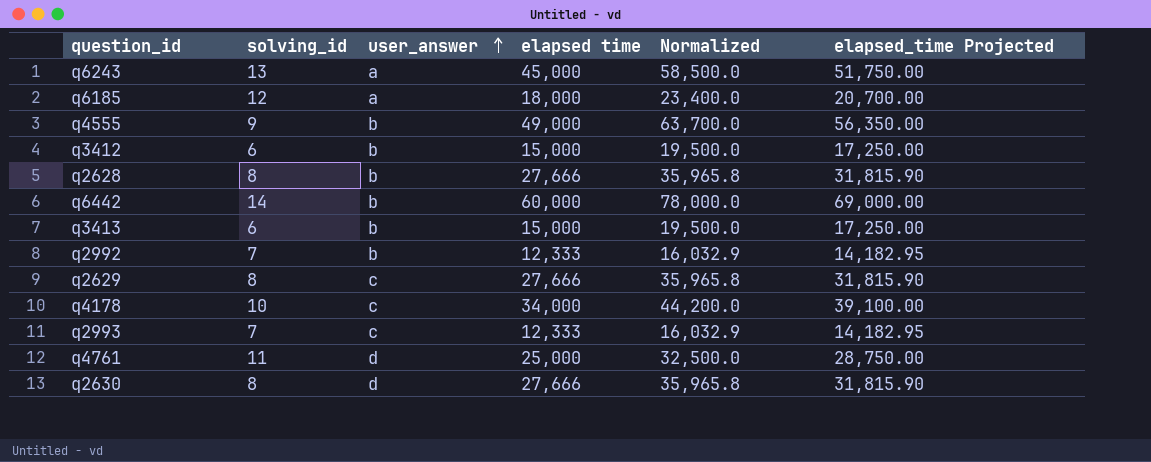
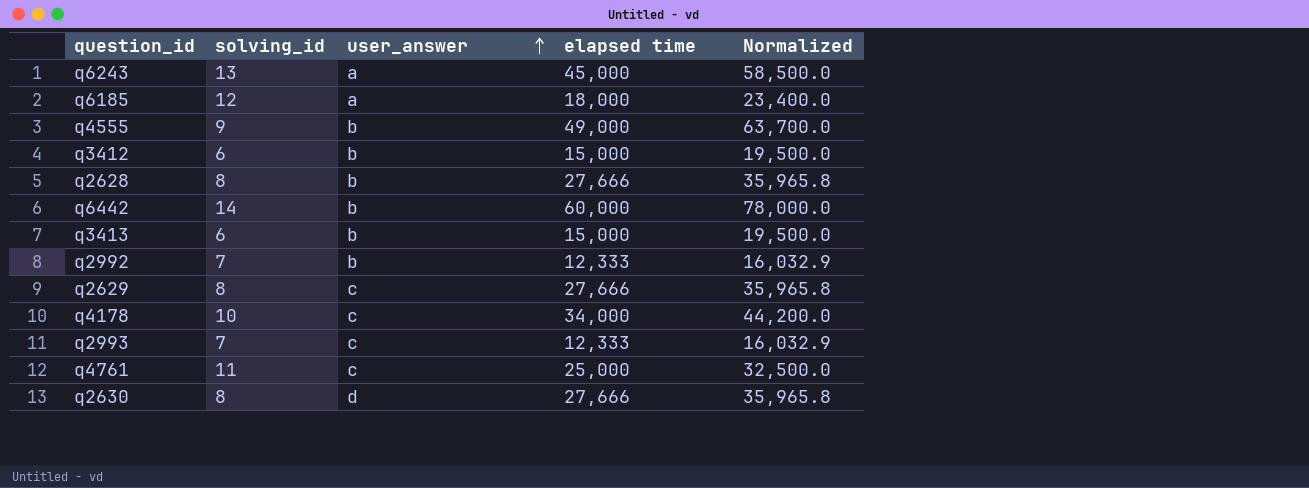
column elapsed_time Projected | formula: [elapsed time] * 1.15 -> none
q4761 | user_answer: d -> c

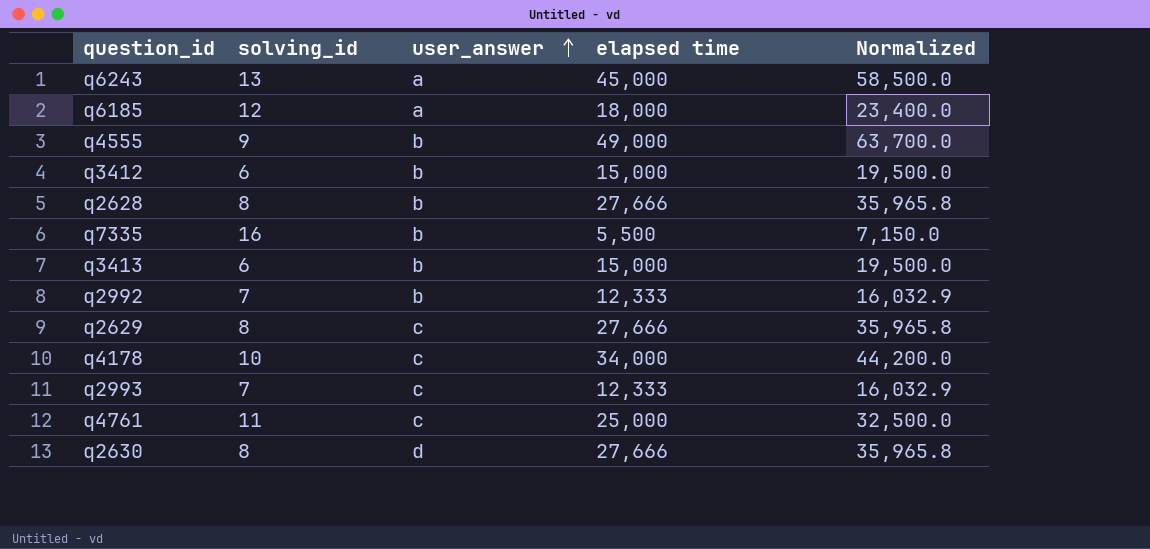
row q6442: 14 | b | 60,000 | 78,000.0 -> none
row q7335: none -> 16 | b | 5,500 | 7,150.0

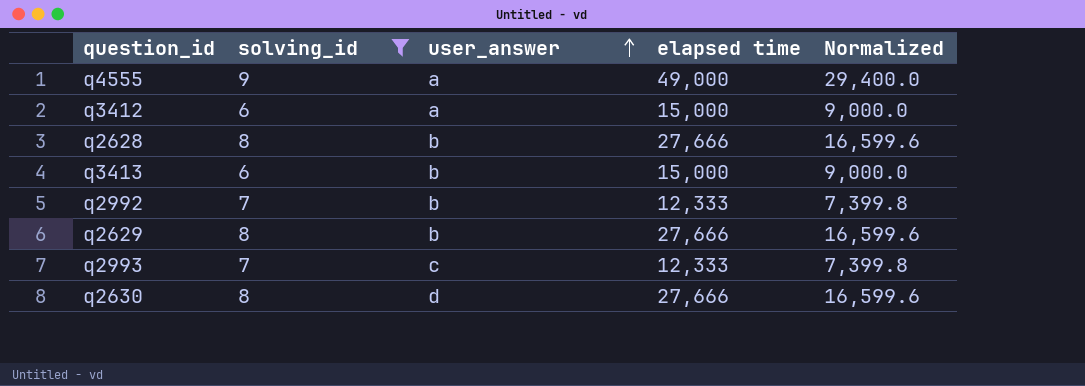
filter: none -> solving_id <= 9
column Normalized | formula: [elapsed time] * 1.3 -> [elapsed time] * 0.6
q4555 | user_answer: b -> a
q3412 | user_answer: b -> a
q2629 | user_answer: c -> b

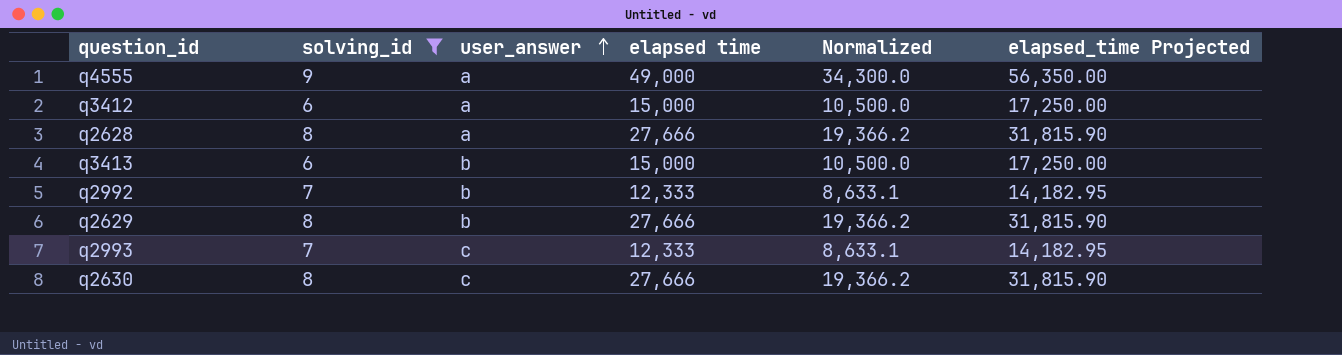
column Normalized | formula: [elapsed time] * 0.6 -> [elapsed time] * 0.7
column elapsed_time Projected | formula: none -> [elapsed time] * 1.15
q2628 | user_answer: b -> a
q2630 | user_answer: d -> c

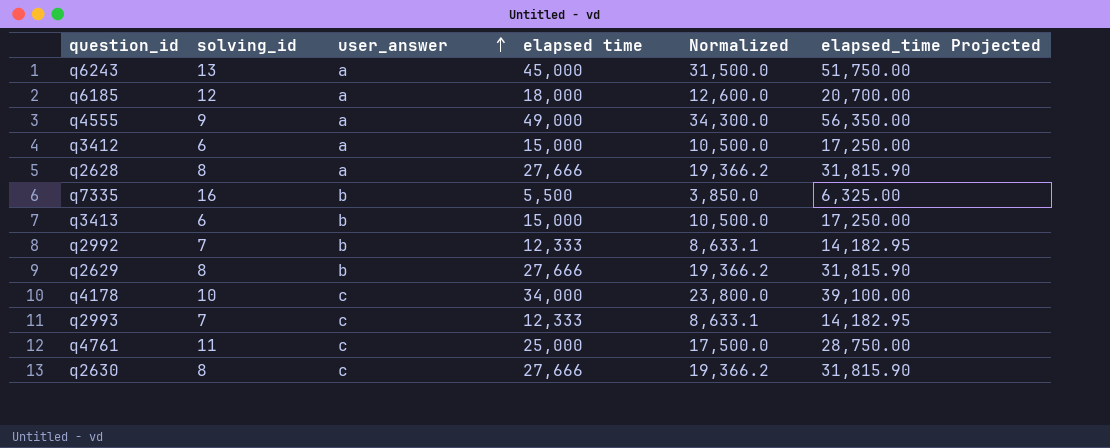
filter: solving_id <= 9 -> none

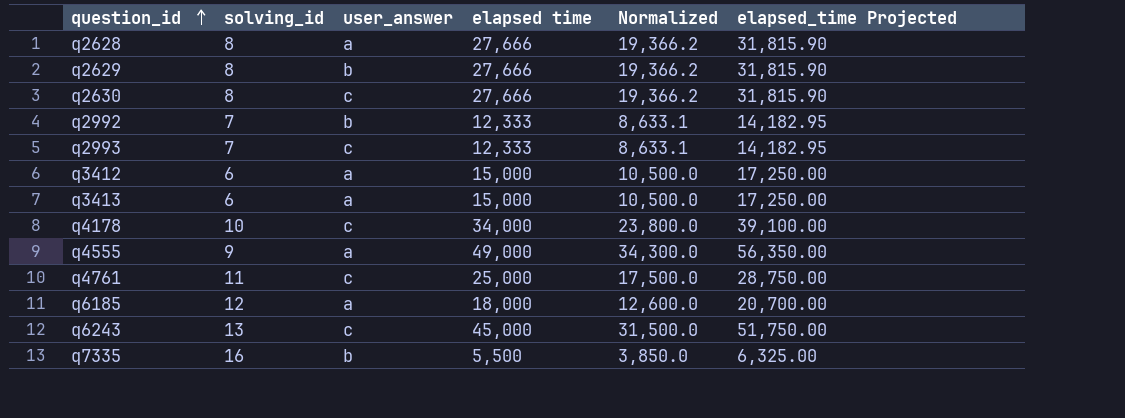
row order: user_answer ascending -> question_id ascending
q3413 | user_answer: b -> a
q6243 | user_answer: a -> c

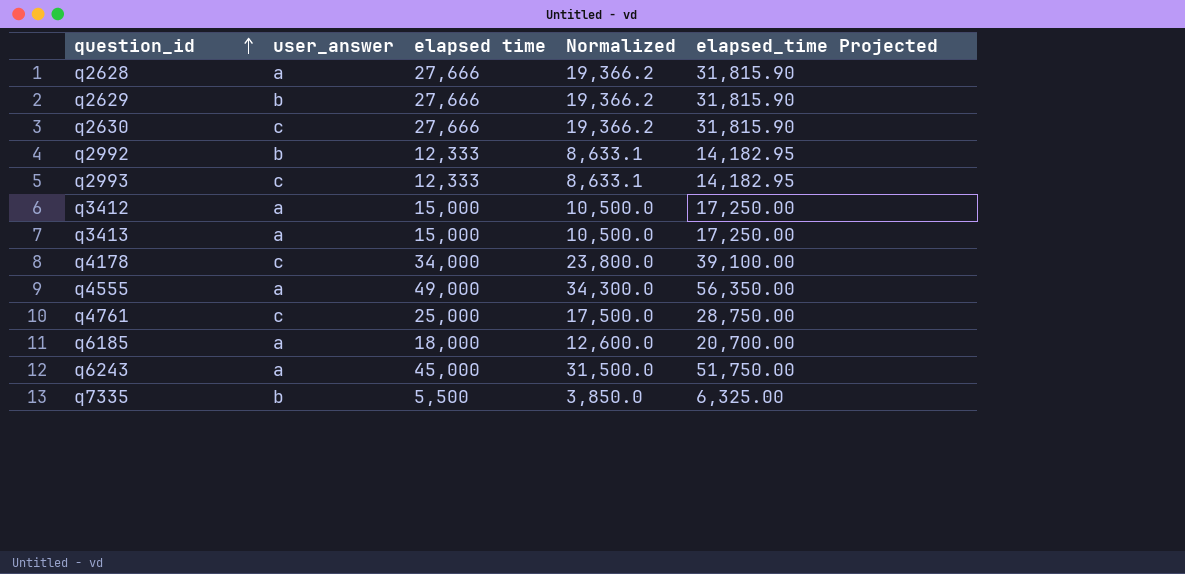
column solving_id | position: 2 -> none
q6243 | user_answer: c -> a

